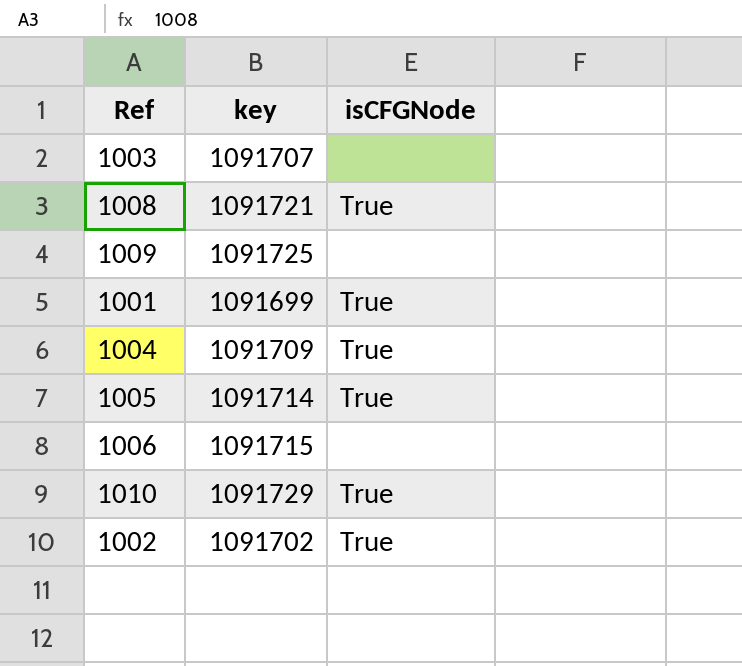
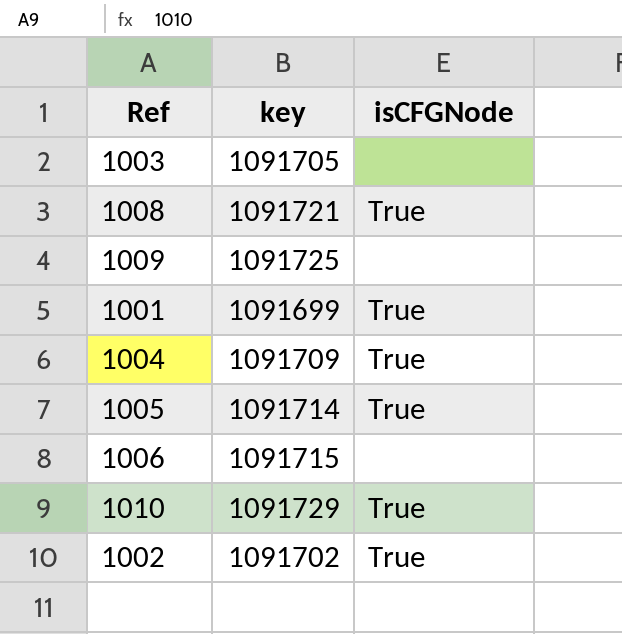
1003 | key: 1091707 -> 1091705

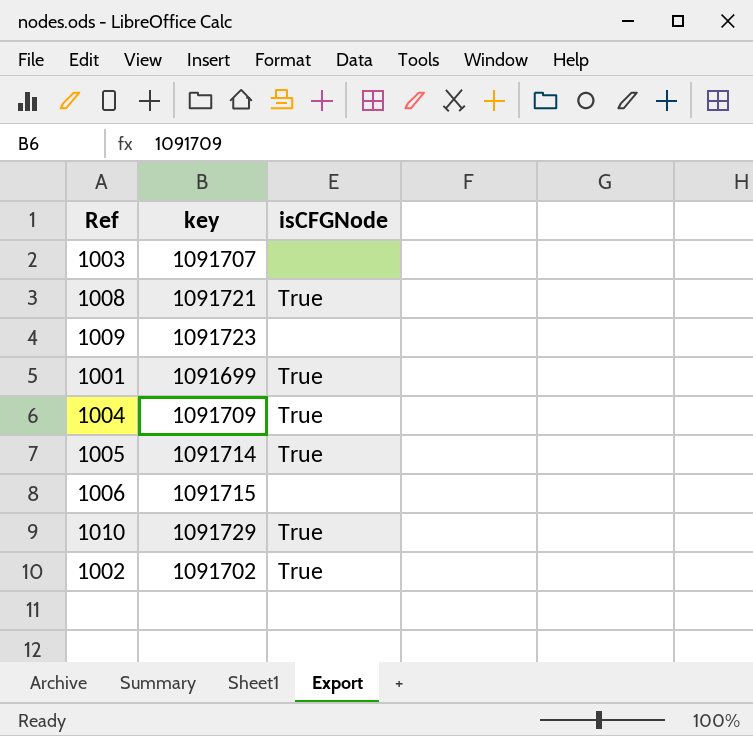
1003 | key: 1091705 -> 1091707
1009 | key: 1091725 -> 1091723

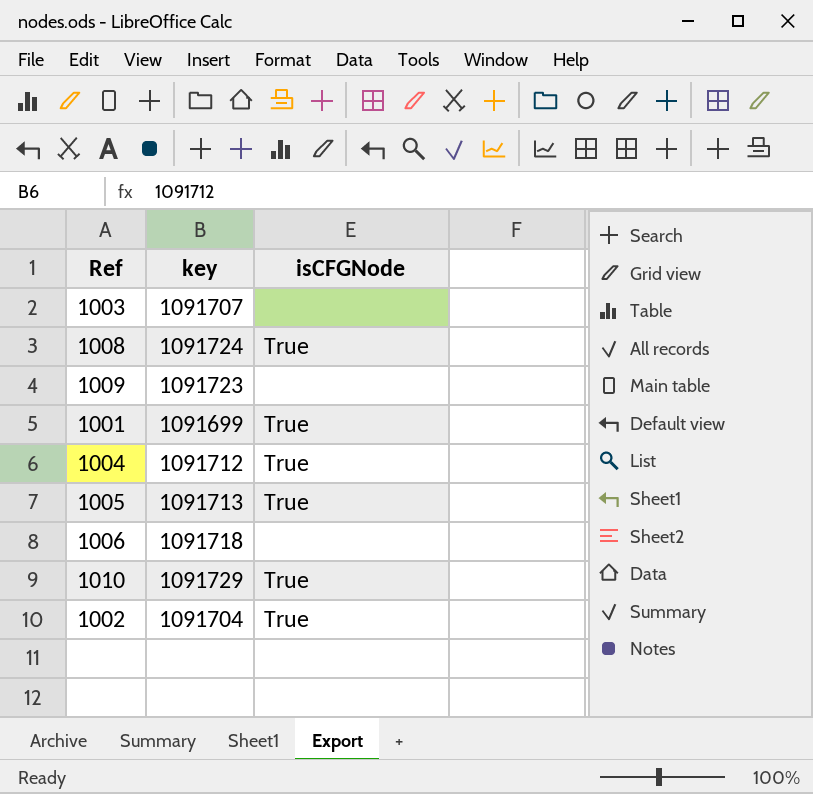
1008 | key: 1091721 -> 1091724
1004 | key: 1091709 -> 1091712
1005 | key: 1091714 -> 1091713
1006 | key: 1091715 -> 1091718
1002 | key: 1091702 -> 1091704

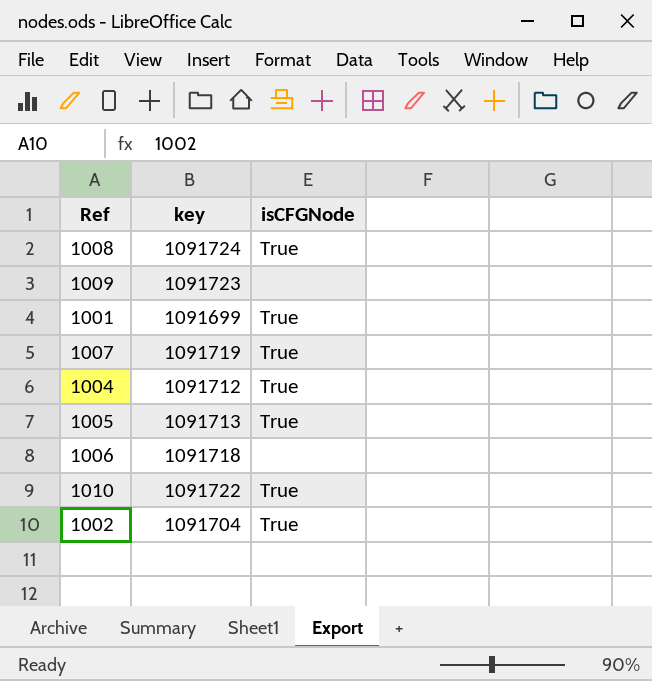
row 1003: 1091707 | none -> none
row 1007: none -> 1091719 | True
1010 | key: 1091729 -> 1091722

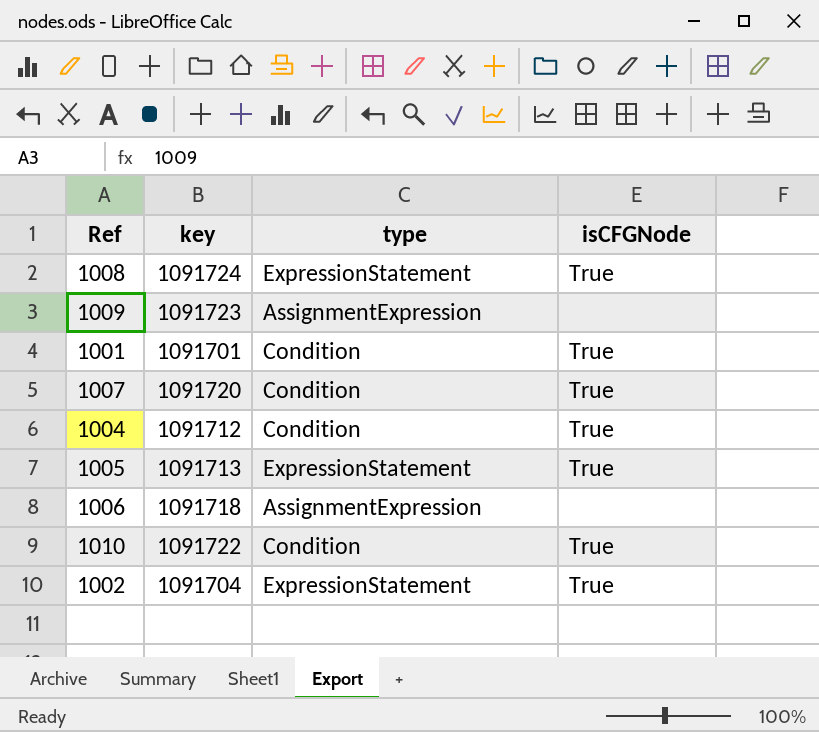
column type | position: none -> 3
1001 | key: 1091699 -> 1091701
1007 | key: 1091719 -> 1091720

